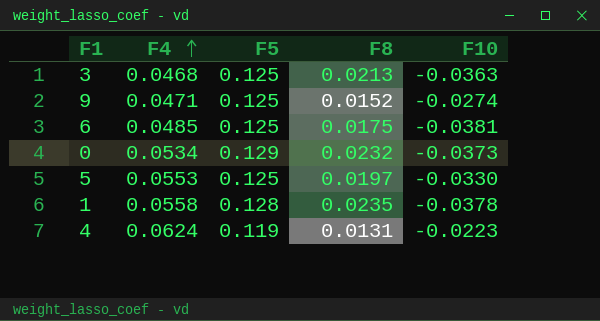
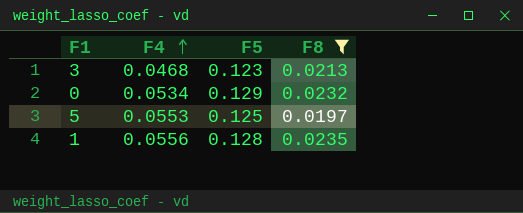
filter: none -> F8 >= 0.0197
column F10 | position: 5 -> none
3 | F5: 0.125 -> 0.123
1 | F4: 0.0558 -> 0.0556

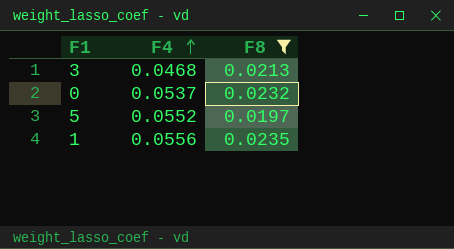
column F5 | position: 3 -> none
0 | F4: 0.0534 -> 0.0537
5 | F4: 0.0553 -> 0.0552

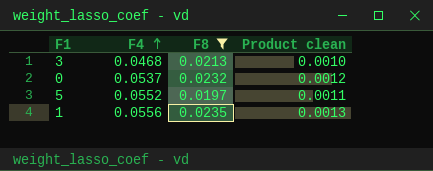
column Product clean | formula: none -> [F4] * [F8]

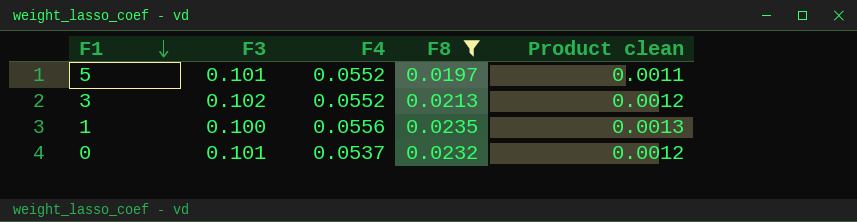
row order: F4 ascending -> F1 descending
column F3 | position: none -> 2
3 | F4: 0.0468 -> 0.0552
3 | Product clean: 0.0010 -> 0.0012

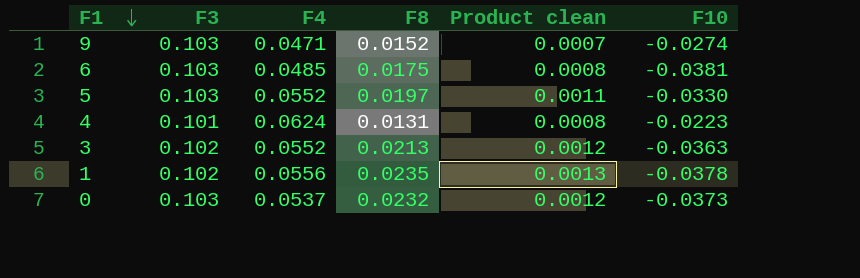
filter: F8 >= 0.0197 -> none
column F10 | position: none -> 6
5 | F3: 0.101 -> 0.103
1 | F3: 0.100 -> 0.102
0 | F3: 0.101 -> 0.103

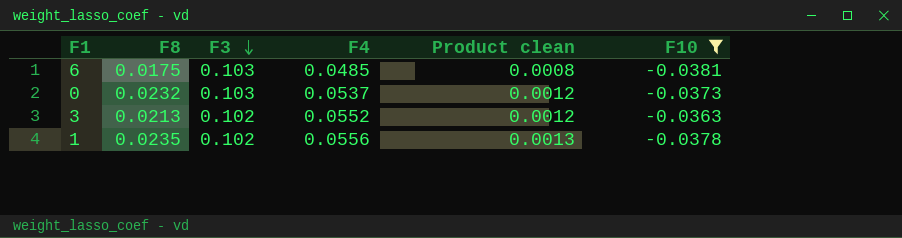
filter: none -> F10 <= -0.0363
row order: F1 descending -> F3 descending
column F8 | position: 4 -> 2

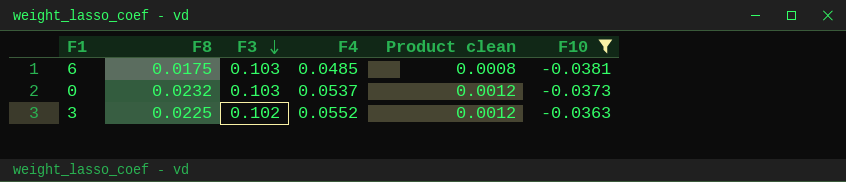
row 1: 0.0235 | 0.102 | 0.0556 | 0.0013 | -0.0378 -> none
3 | F8: 0.0213 -> 0.0225

